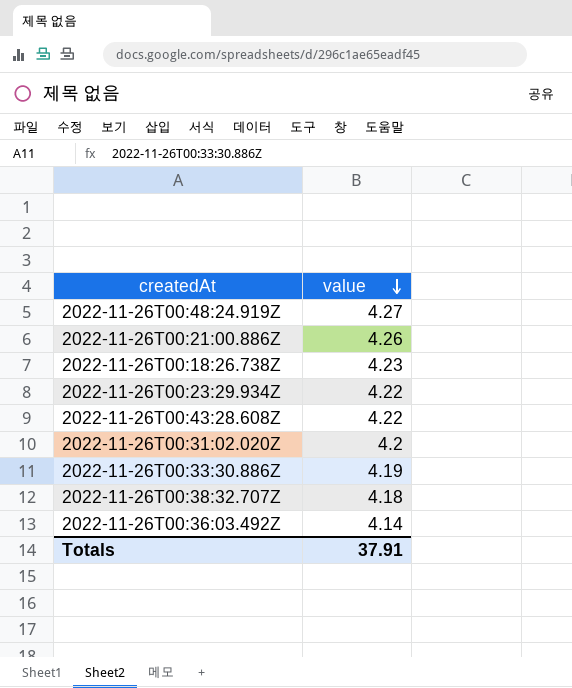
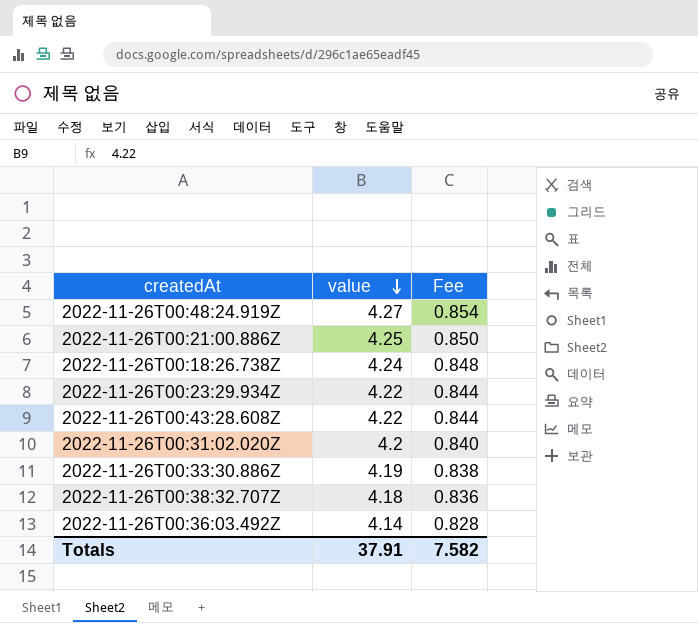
column Fee | formula: none -> [value] * 0.2
2022-11-26T00:21:00.886Z | value: 4.26 -> 4.25
2022-11-26T00:18:26.738Z | value: 4.23 -> 4.24

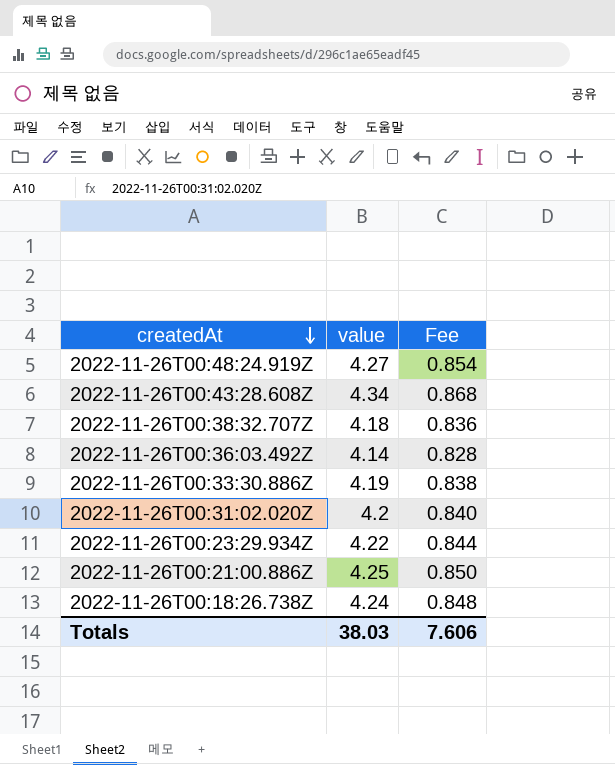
row order: value descending -> createdAt descending
2022-11-26T00:43:28.608Z | value: 4.22 -> 4.34
2022-11-26T00:43:28.608Z | Fee: 0.844 -> 0.868
Totals | value: 37.91 -> 38.03
Totals | Fee: 7.582 -> 7.606

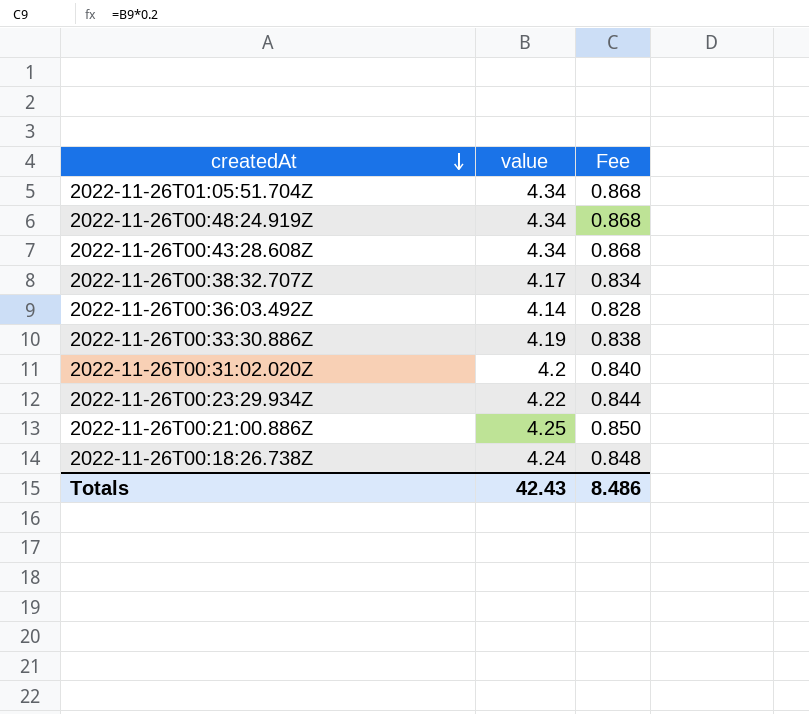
row 2022-11-26T01:05:51.704Z: none -> 4.34 | 0.868
2022-11-26T00:48:24.919Z | value: 4.27 -> 4.34
2022-11-26T00:48:24.919Z | Fee: 0.854 -> 0.868
2022-11-26T00:38:32.707Z | value: 4.18 -> 4.17
2022-11-26T00:38:32.707Z | Fee: 0.836 -> 0.834
Totals | value: 38.03 -> 42.43
Totals | Fee: 7.606 -> 8.486

